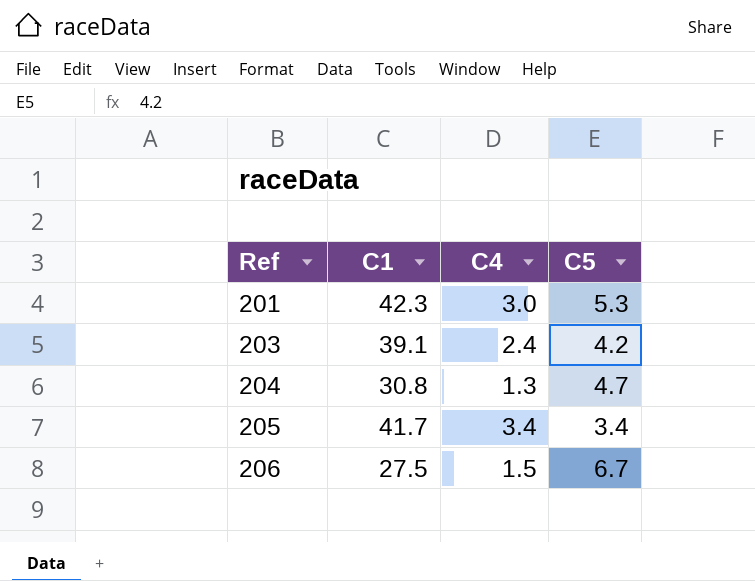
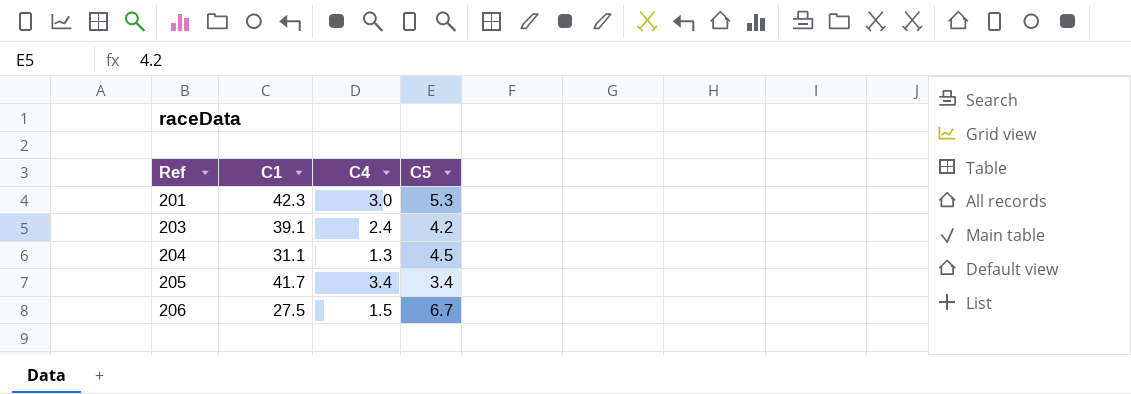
204 | C1: 30.8 -> 31.1
204 | C5: 4.7 -> 4.5

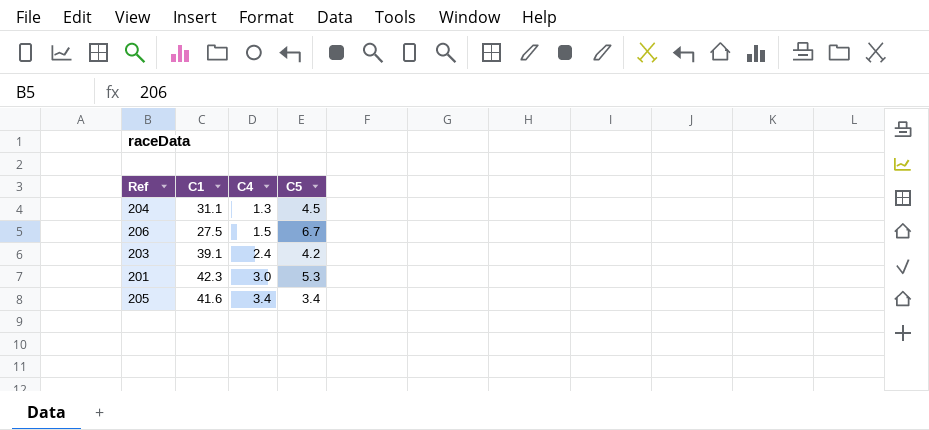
row order: Ref ascending -> C4 ascending
205 | C1: 41.7 -> 41.6

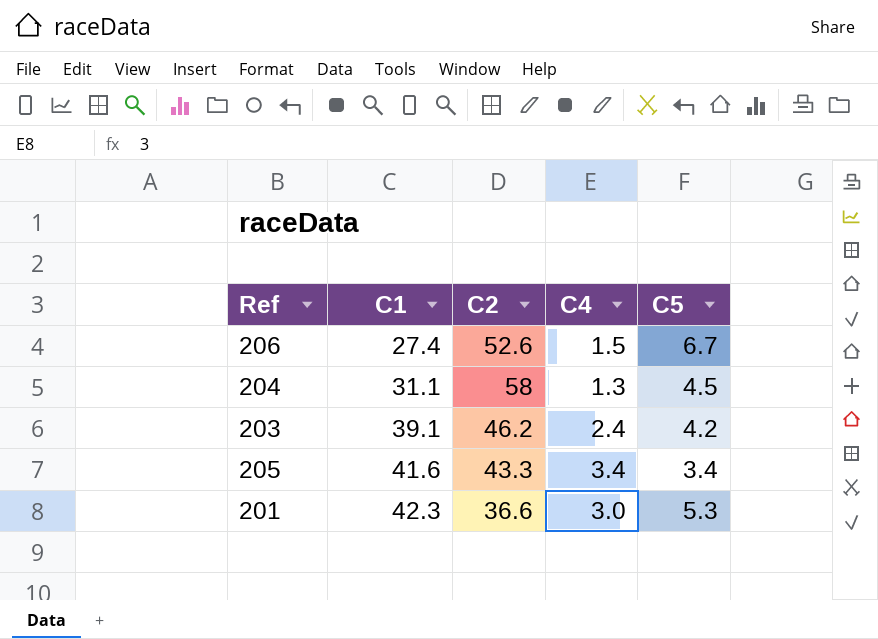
row order: C4 ascending -> C1 ascending
column C2 | position: none -> 3
206 | C1: 27.5 -> 27.4

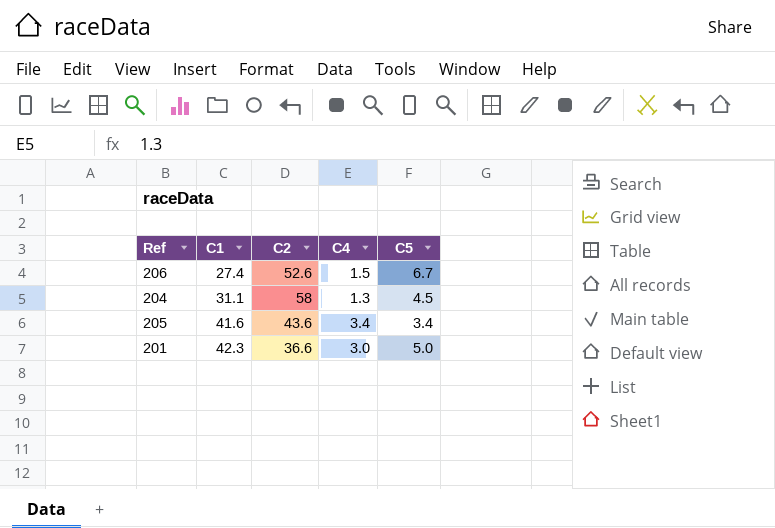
row 203: 39.1 | 46.2 | 2.4 | 4.2 -> none
205 | C2: 43.3 -> 43.6
201 | C5: 5.3 -> 5.0

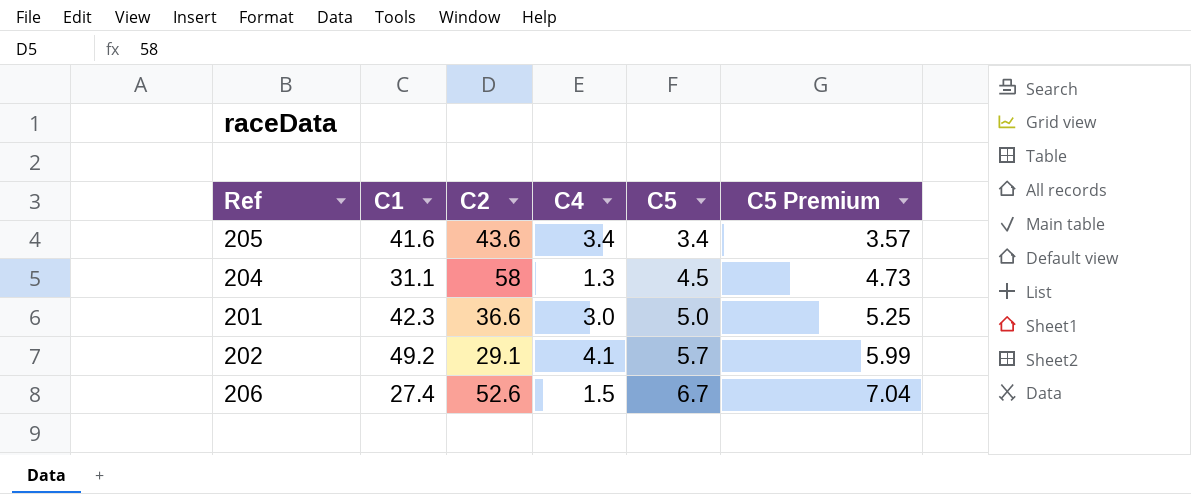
row order: C1 ascending -> C5 ascending
column C5 Premium | formula: none -> [C5] * 1.05
row 202: none -> 49.2 | 29.1 | 4.1 | 5.7 | 5.99

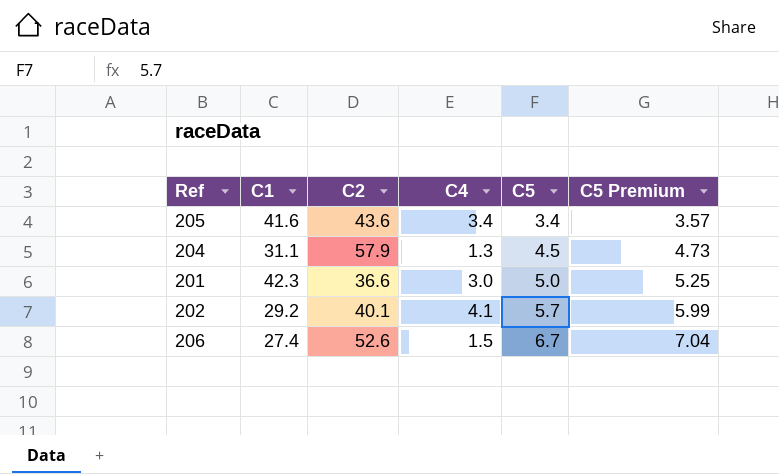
204 | C2: 58 -> 57.9
202 | C1: 49.2 -> 29.2
202 | C2: 29.1 -> 40.1

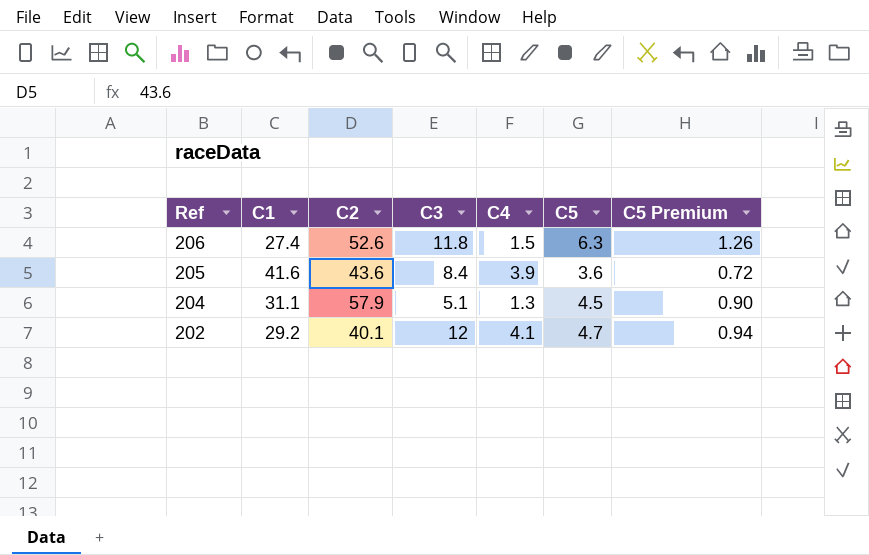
row order: C5 ascending -> Ref descending
column C3 | position: none -> 4
column C5 Premium | formula: [C5] * 1.05 -> [C5] * 0.2
row 201: 42.3 | 36.6 | 3.0 | 5.0 | 5.25 -> none
206 | C5: 6.7 -> 6.3
205 | C4: 3.4 -> 3.9
205 | C5: 3.4 -> 3.6
202 | C5: 5.7 -> 4.7

